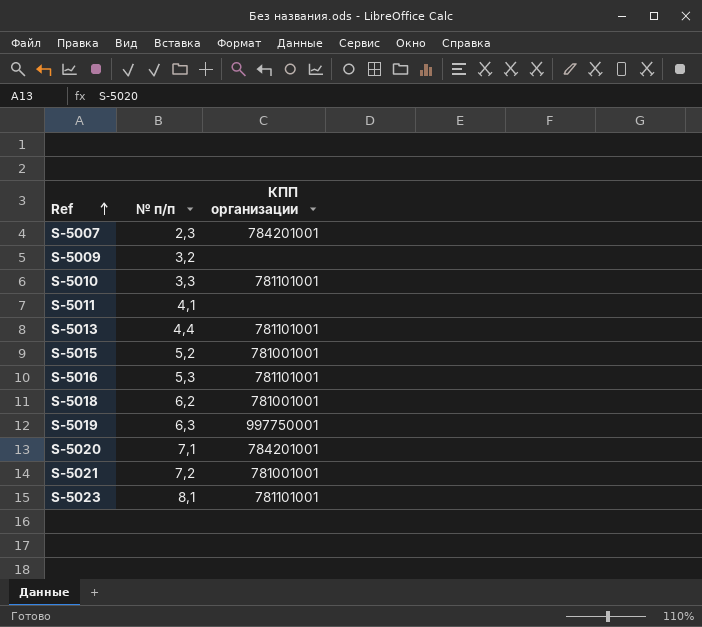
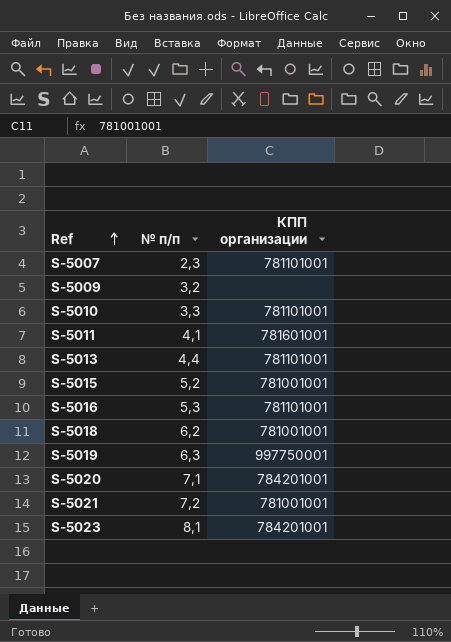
S-5007 | КПП организации: 784201001 -> 781101001
S-5011 | КПП организации: none -> 781601001
S-5023 | КПП организации: 781101001 -> 784201001

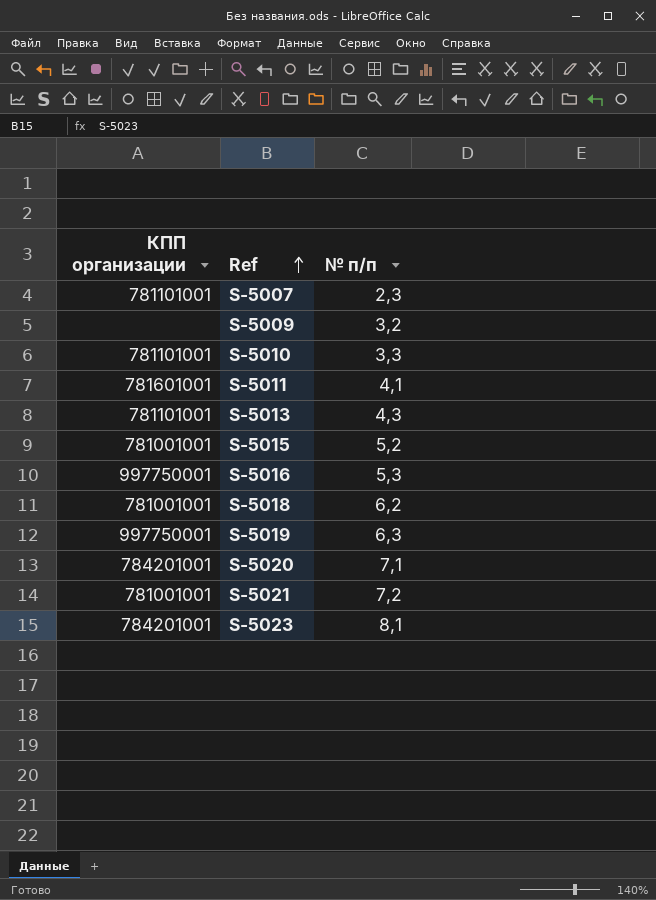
column КПП организации | position: 3 -> 1
S-5013 | № п/п: 4,4 -> 4,3
S-5016 | КПП организации: 781101001 -> 997750001

